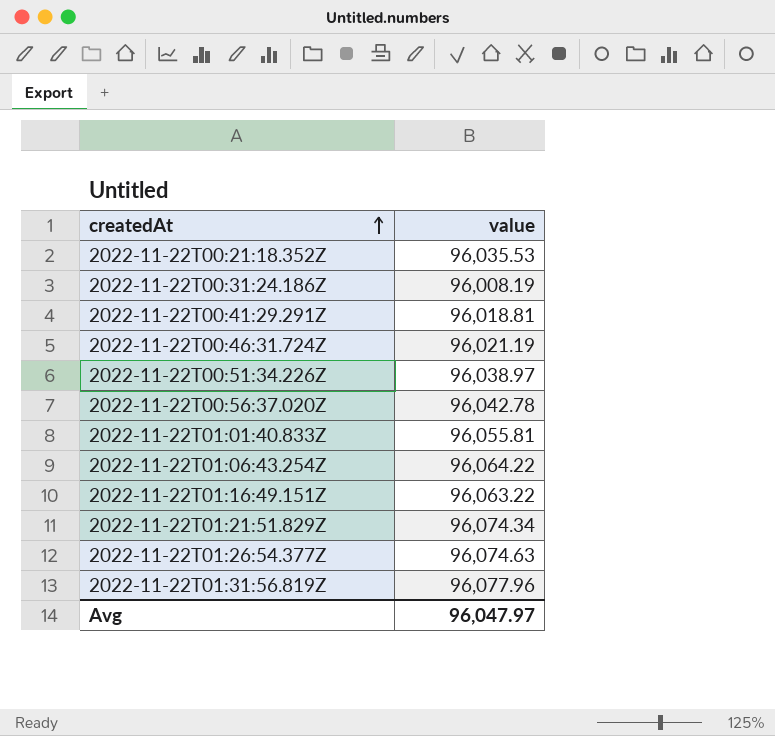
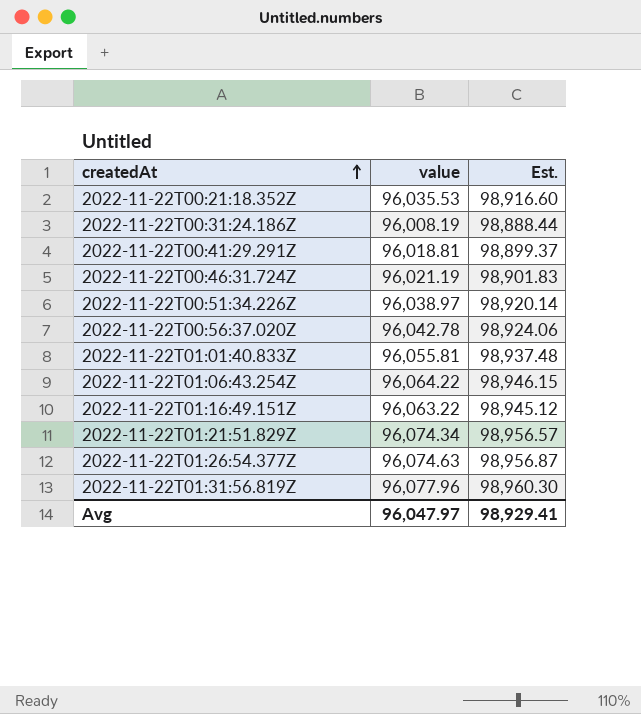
column Est. | formula: none -> [value] * 1.03

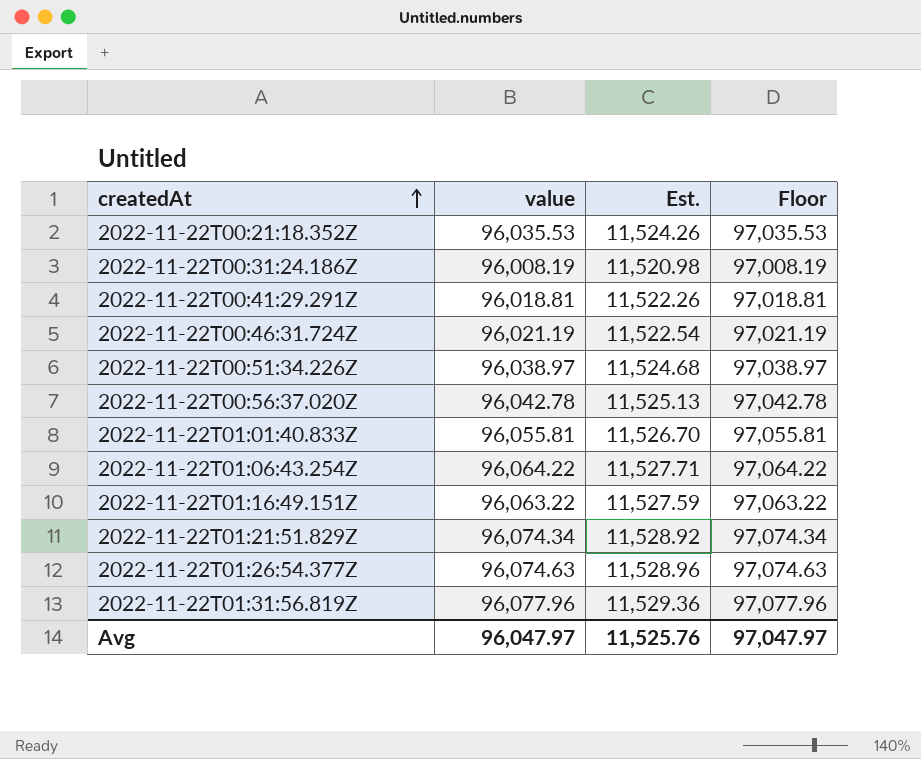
column Est. | formula: [value] * 1.03 -> [value] * 0.12
column Floor | formula: none -> [value] + 1000
Avg | Est.: 98,929.41 -> 11,525.76

